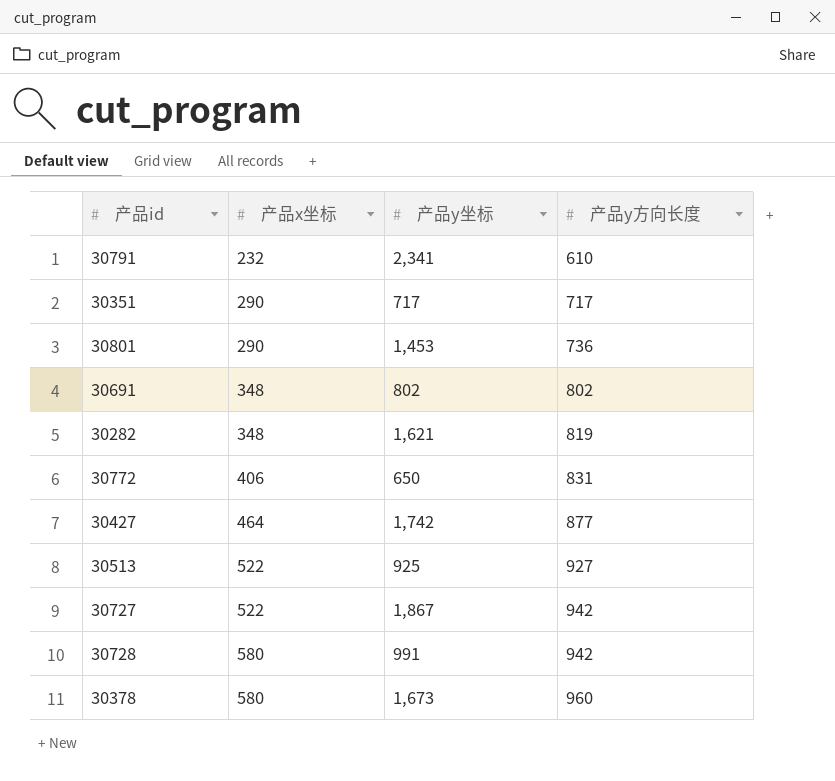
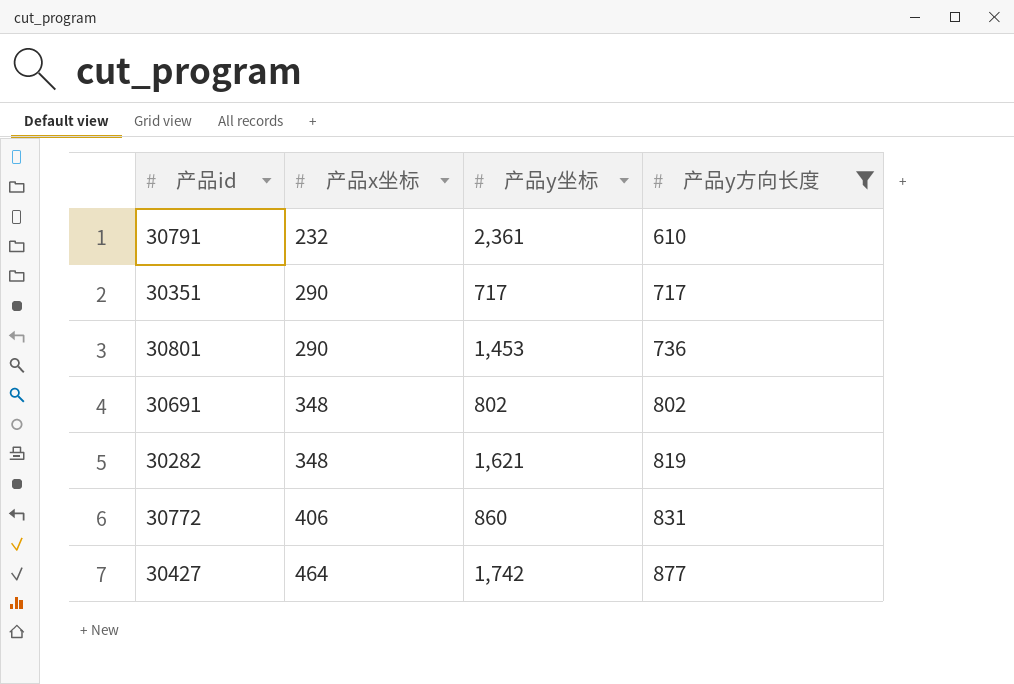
filter: none -> 产品y方向长度 <= 877
30791 | 产品y坐标: 2,341 -> 2,361
30772 | 产品y坐标: 650 -> 860

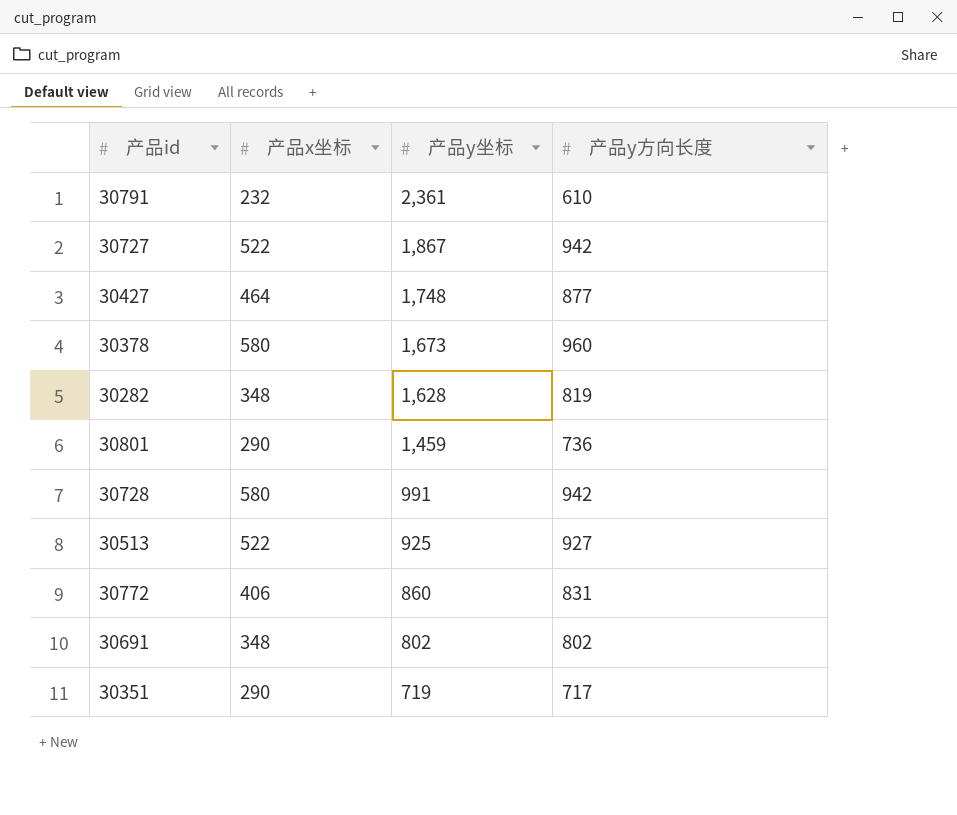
filter: 产品y方向长度 <= 877 -> none
row order: 产品x坐标 ascending -> 产品y坐标 descending
30427 | 产品y坐标: 1,742 -> 1,748
30282 | 产品y坐标: 1,621 -> 1,628
30801 | 产品y坐标: 1,453 -> 1,459
30351 | 产品y坐标: 717 -> 719

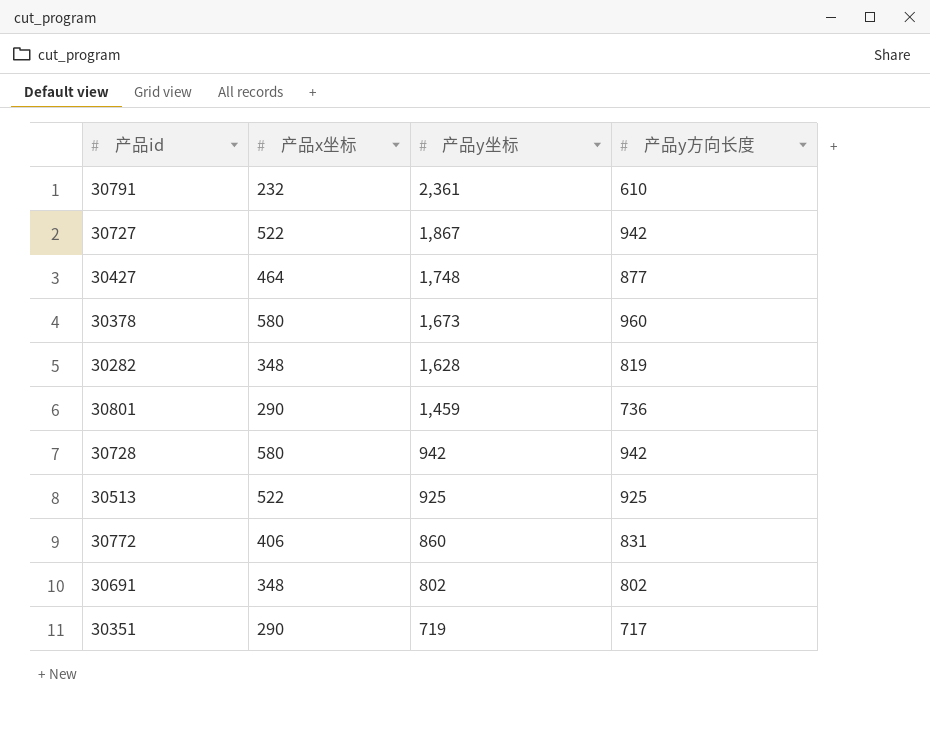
30728 | 产品y坐标: 991 -> 942
30513 | 产品y方向长度: 927 -> 925

